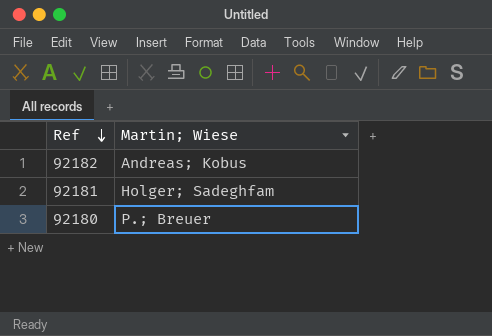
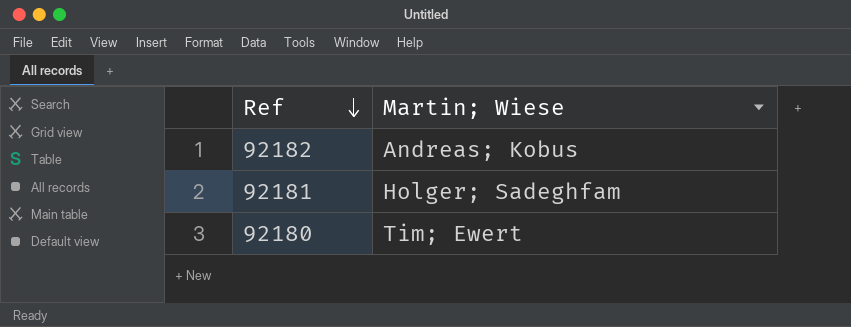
92180 | Martin; Wiese: P.; Breuer -> Tim; Ewert

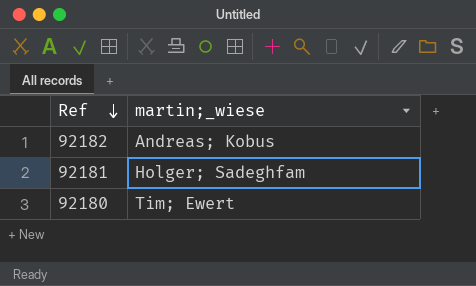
column name: Martin; Wiese -> martin;_wiese

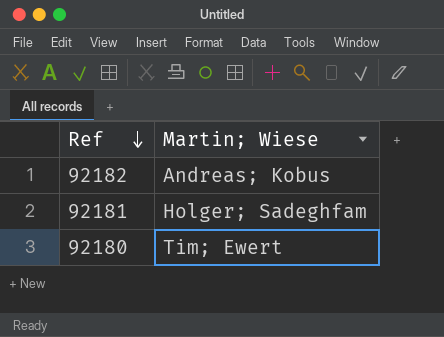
column name: martin;_wiese -> Martin; Wiese

